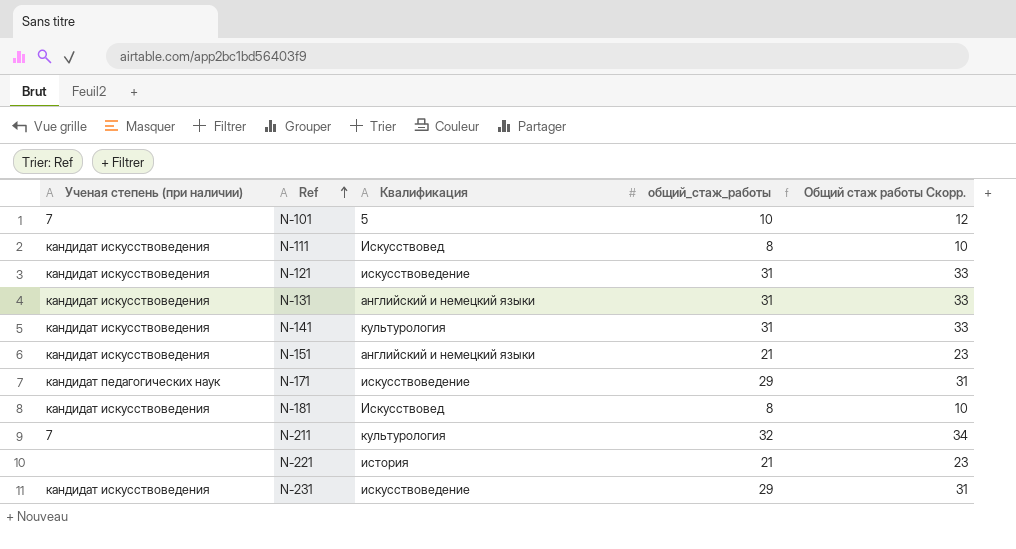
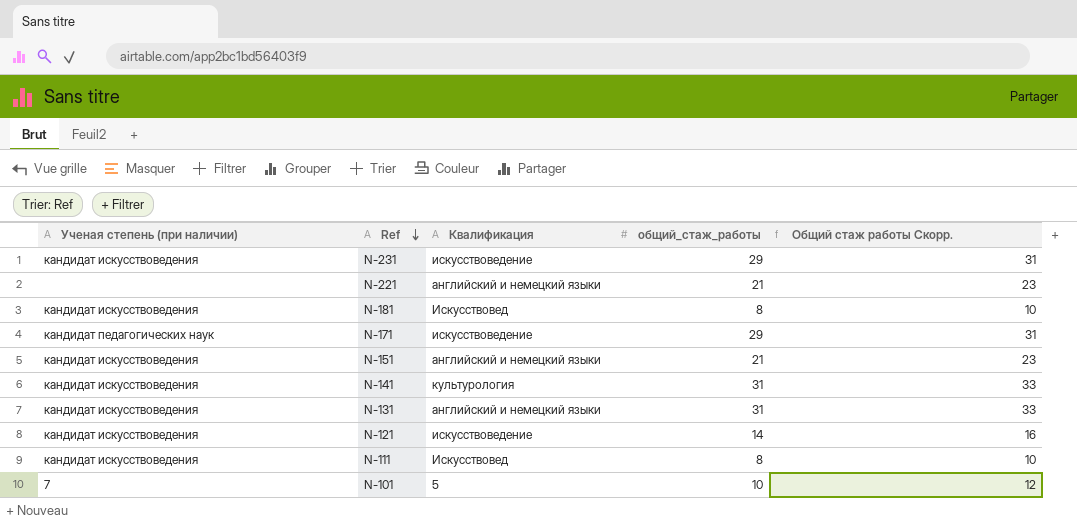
row order: Ref ascending -> Ref descending
row N-211: 7 | культурология | 32 | 34 -> none
N-221 | Квалификация: история -> английский и немецкий языки
N-121 | общий_стаж_работы: 31 -> 14
N-121 | Общий стаж работы Скорр.: 33 -> 16

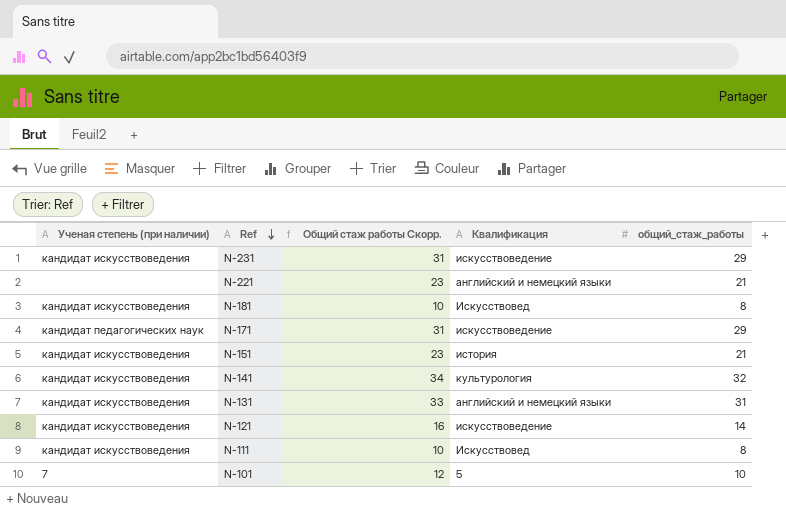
column Общий стаж работы Скорр. | position: 5 -> 3
N-151 | Квалификация: английский и немецкий языки -> история
N-141 | Общий стаж работы Скорр.: 33 -> 34
N-141 | общий_стаж_работы: 31 -> 32

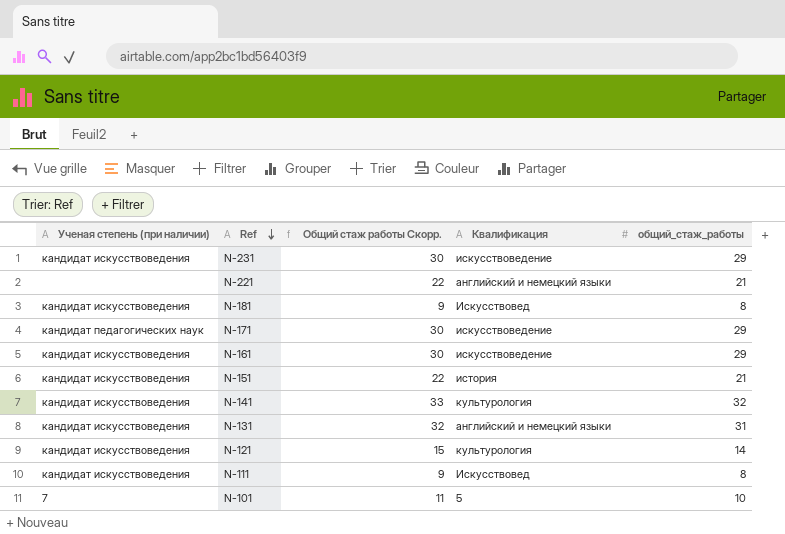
column Общий стаж работы Скорр. | formula: [общий_стаж_работы] + 2 -> [общий_стаж_работы] + 1
row N-161: none -> кандидат искусствоведения | 30 | искусствоведение | 29
N-121 | Квалификация: искусствоведение -> культурология

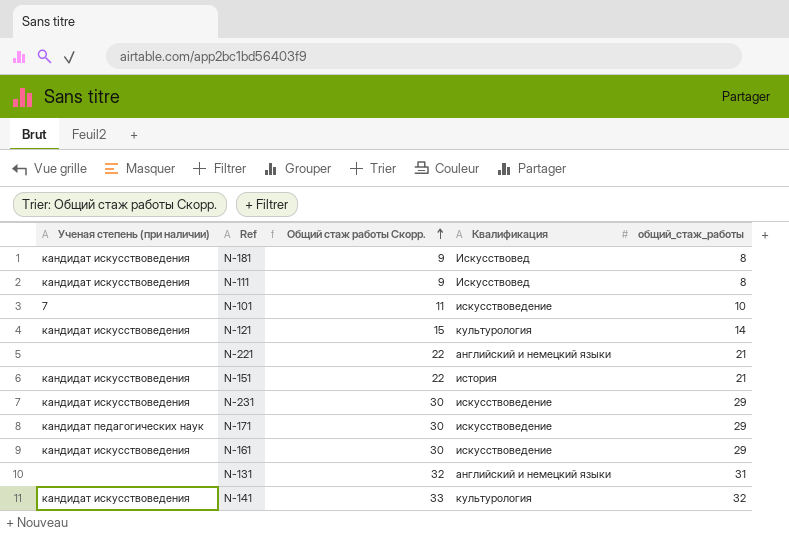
row order: Ref descending -> Общий стаж работы Скорр. ascending
N-101 | Квалификация: 5 -> искусствоведение
N-131 | Ученая степень (при наличии): кандидат искусствоведения -> none

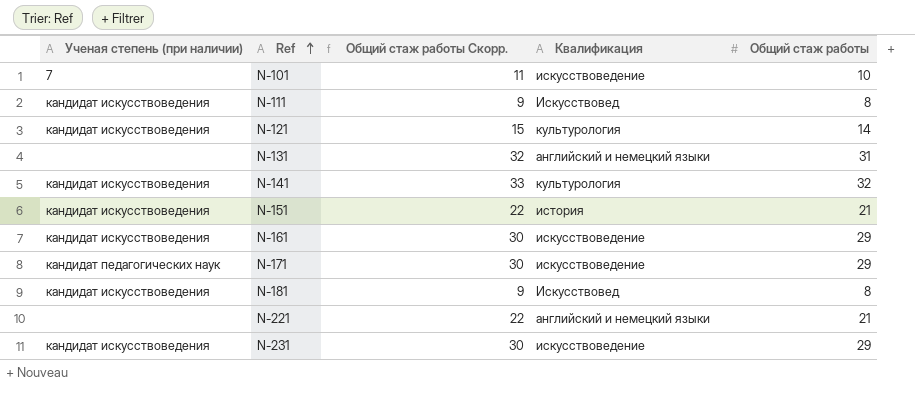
row order: Общий стаж работы Скорр. ascending -> Ref ascending
column name: общий_стаж_работы -> Общий стаж работы

